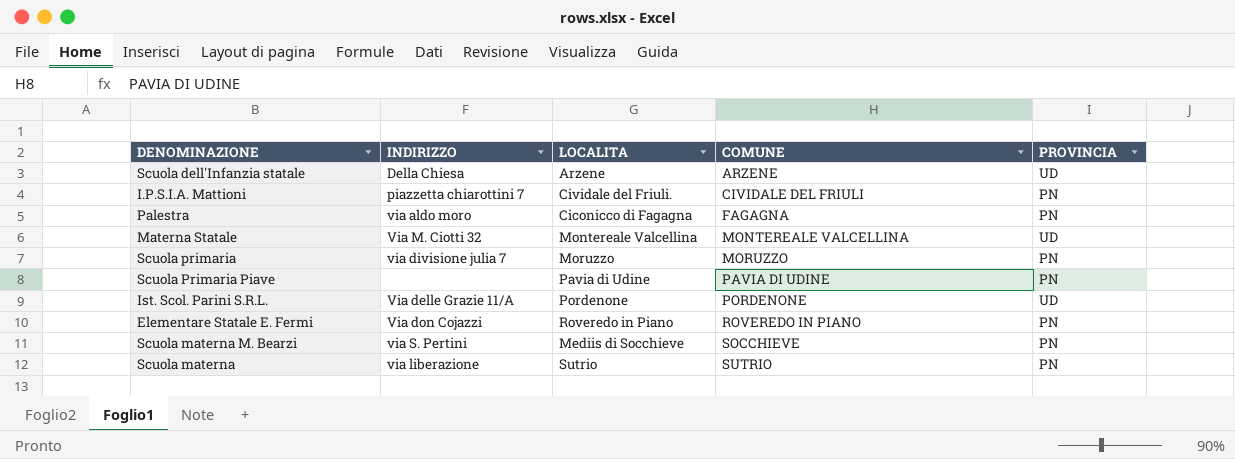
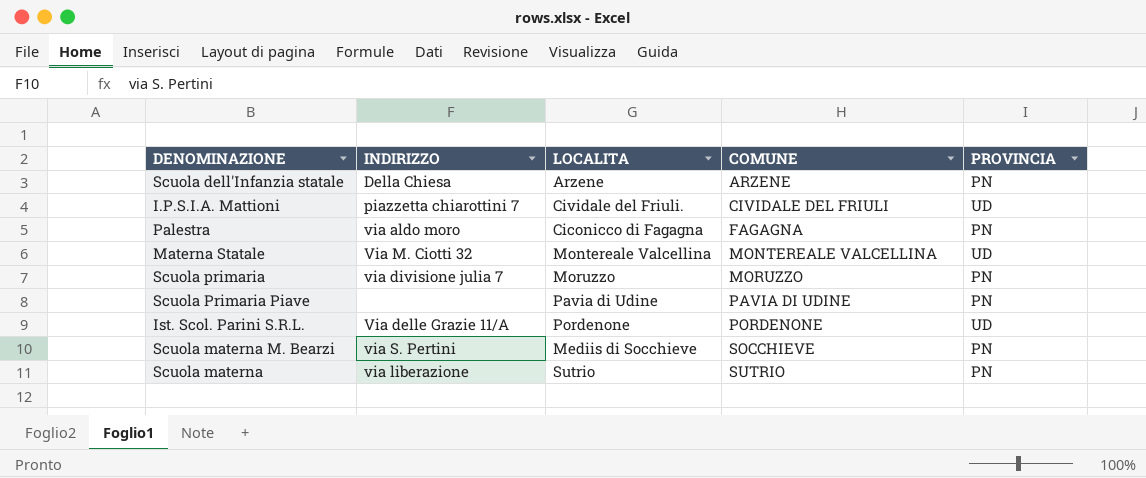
row Elementare Statale E. Fermi: Via don Cojazzi | Roveredo in Piano | ROVEREDO IN PIANO | PN -> none
Scuola dell'Infanzia statale | PROVINCIA: UD -> PN
I.P.S.I.A. Mattioni | PROVINCIA: PN -> UD

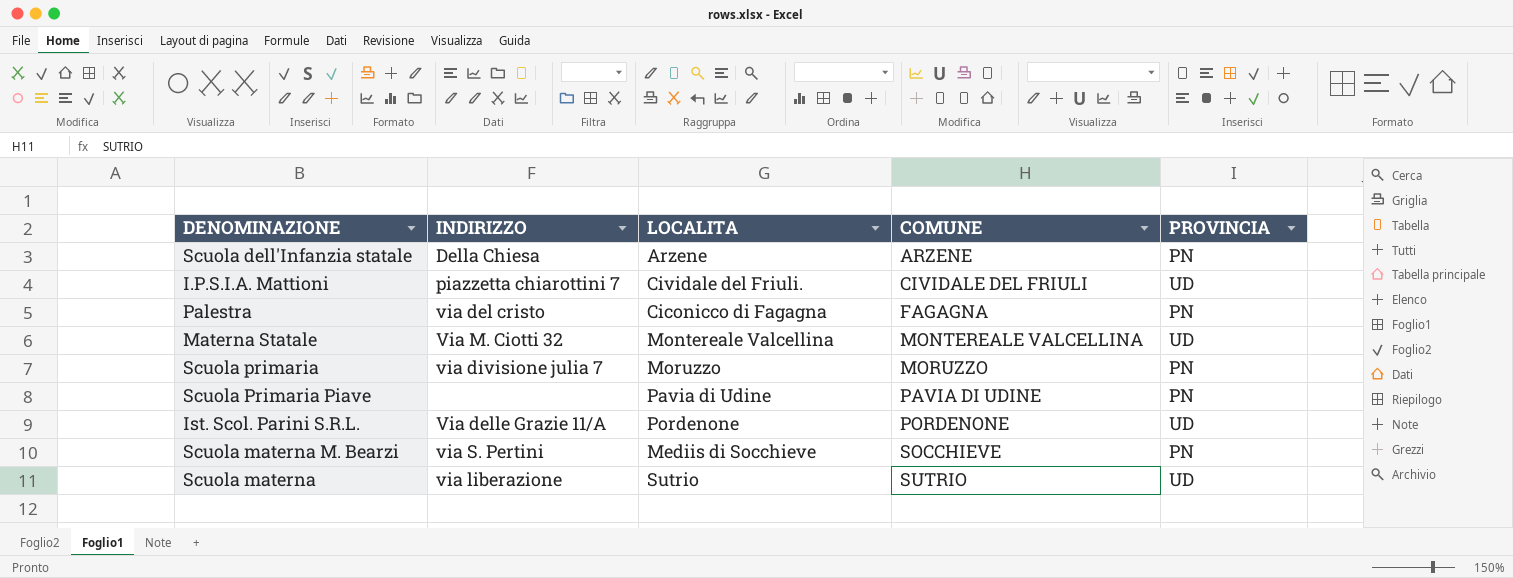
Palestra | INDIRIZZO: via aldo moro -> via del cristo
Scuola materna | PROVINCIA: PN -> UD

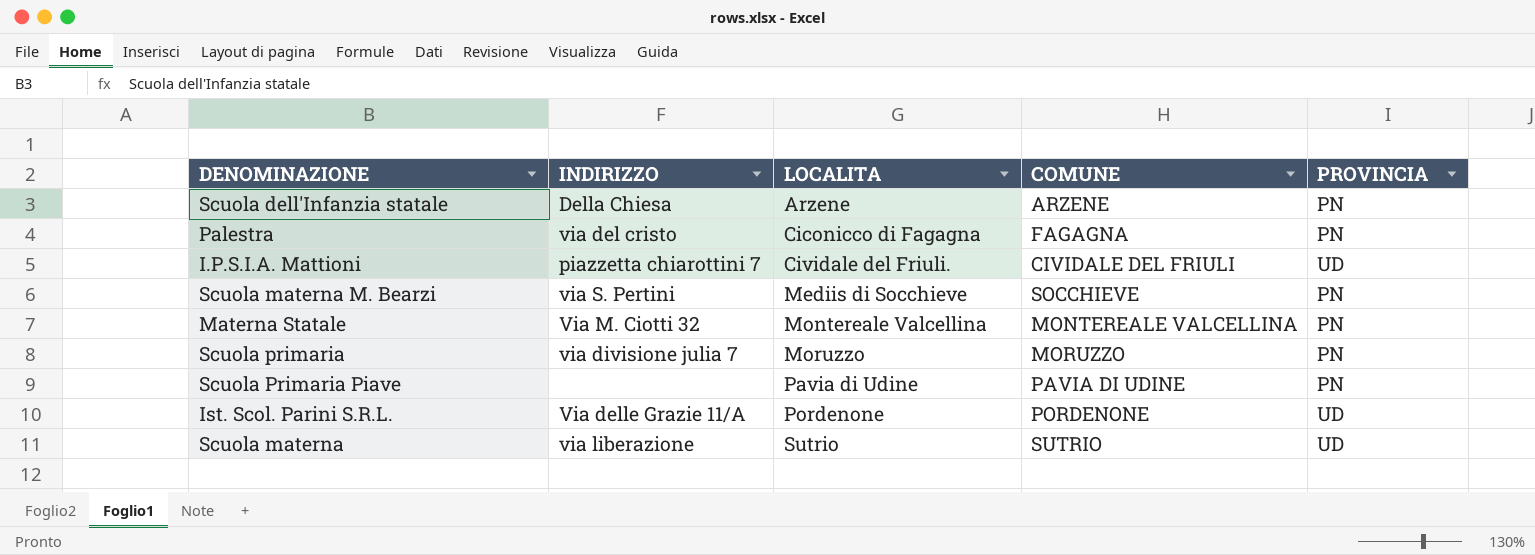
row order: COMUNE ascending -> LOCALITA ascending
Materna Statale | PROVINCIA: UD -> PN

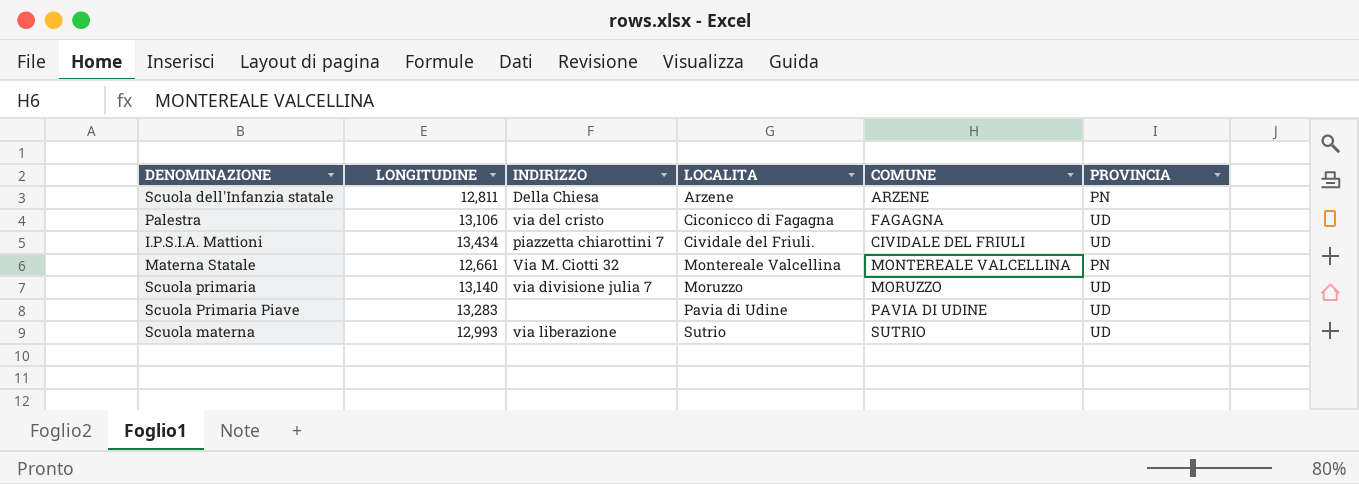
column LONGITUDINE | position: none -> 2
row Scuola materna M. Bearzi: via S. Pertini | Mediis di Socchieve | SOCCHIEVE | PN -> none
row Ist. Scol. Parini S.R.L.: Via delle Grazie 11/A | Pordenone | PORDENONE | UD -> none
Palestra | PROVINCIA: PN -> UD
Scuola primaria | PROVINCIA: PN -> UD
Scuola Primaria Piave | PROVINCIA: PN -> UD

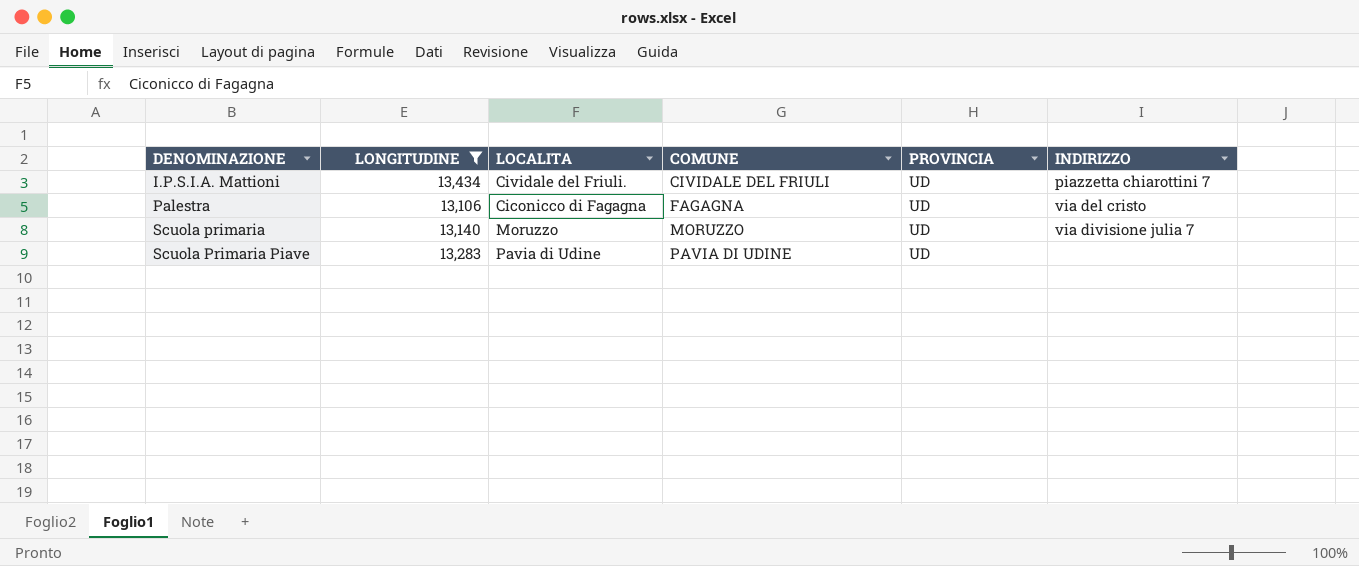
filter: none -> LONGITUDINE >= 13,106
row order: LOCALITA ascending -> DENOMINAZIONE ascending
column INDIRIZZO | position: 3 -> 6

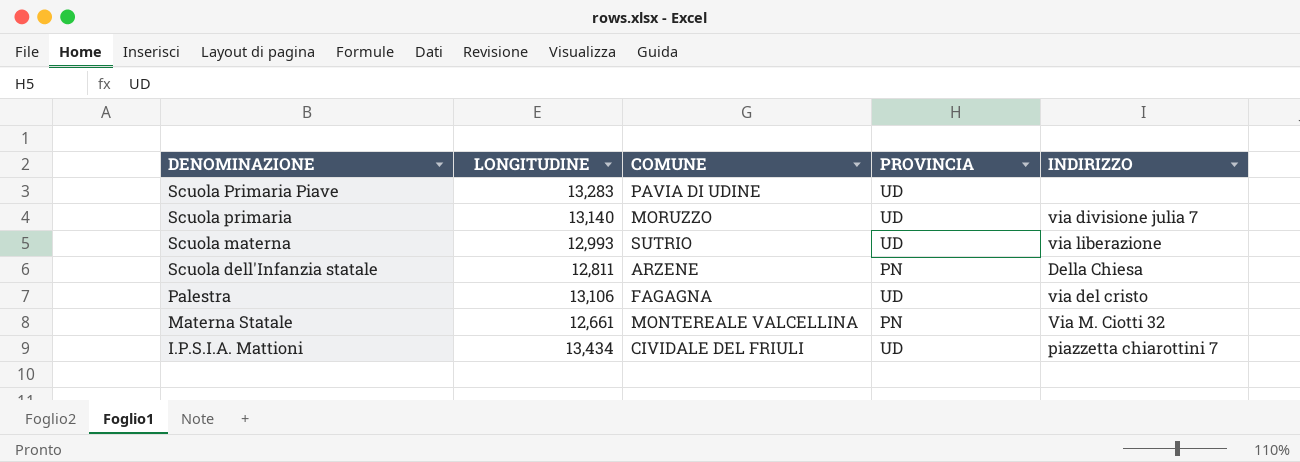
filter: LONGITUDINE >= 13,106 -> none
row order: DENOMINAZIONE ascending -> DENOMINAZIONE descending
column LOCALITA | position: 3 -> none

